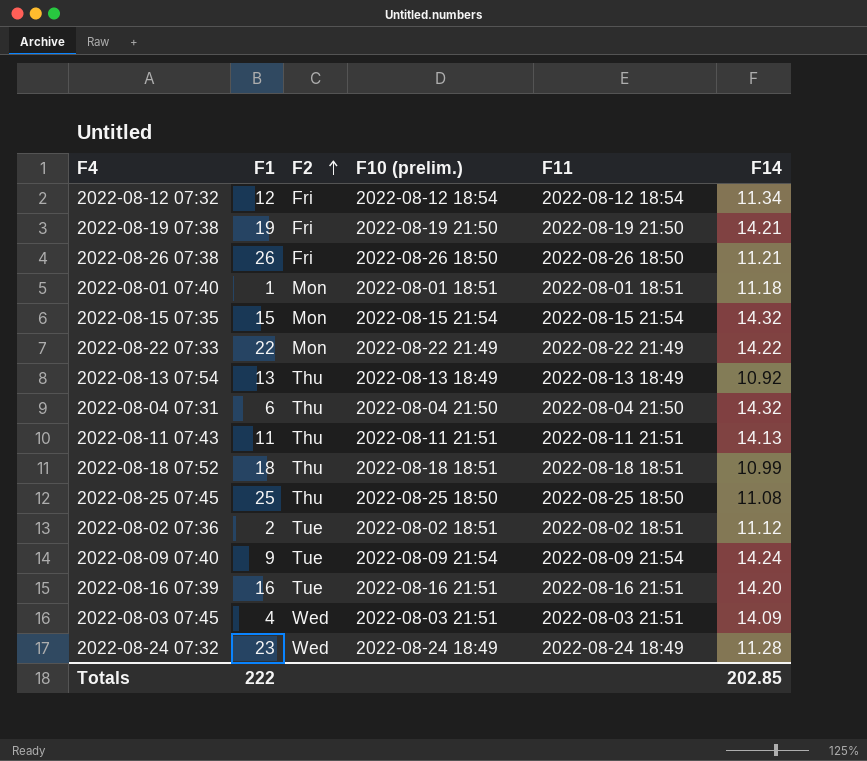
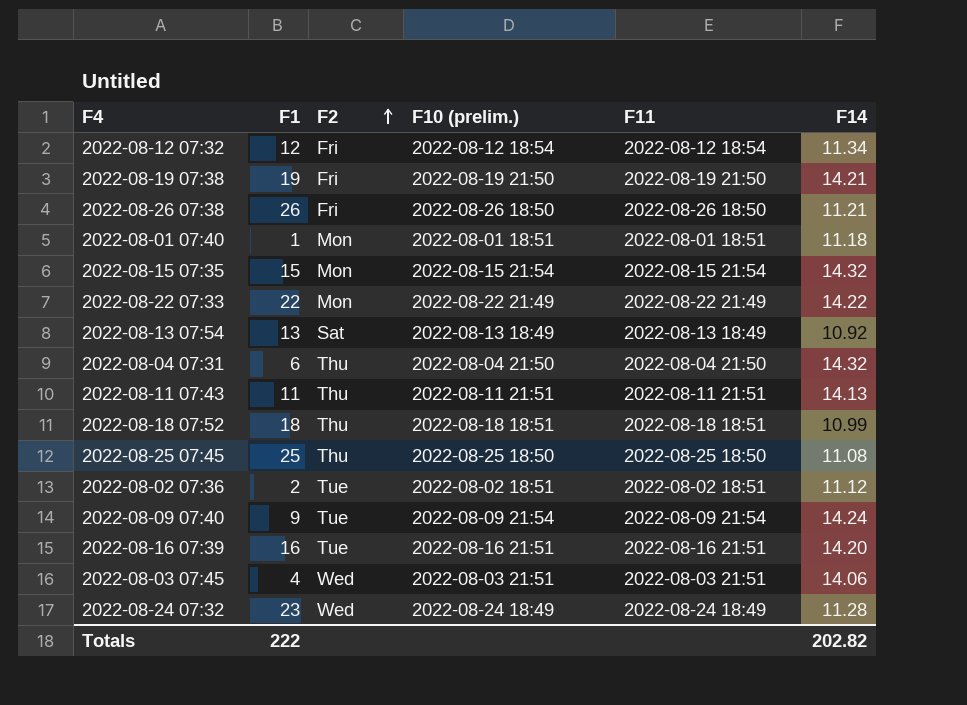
2022-08-13 07:54 | F2: Thu -> Sat
2022-08-03 07:45 | F14: 14.09 -> 14.06
Totals | F14: 202.85 -> 202.82

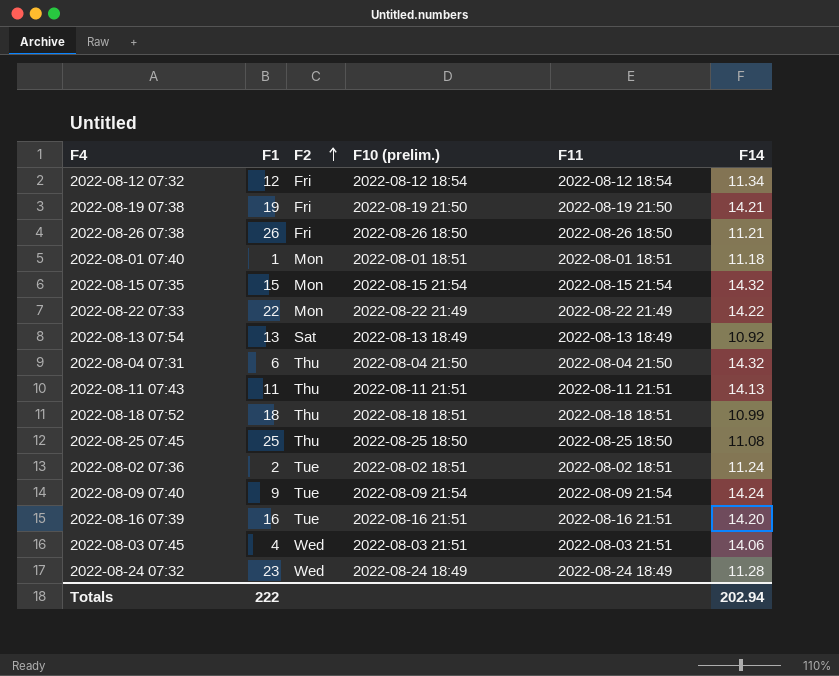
2022-08-02 07:36 | F14: 11.12 -> 11.24
Totals | F14: 202.82 -> 202.94

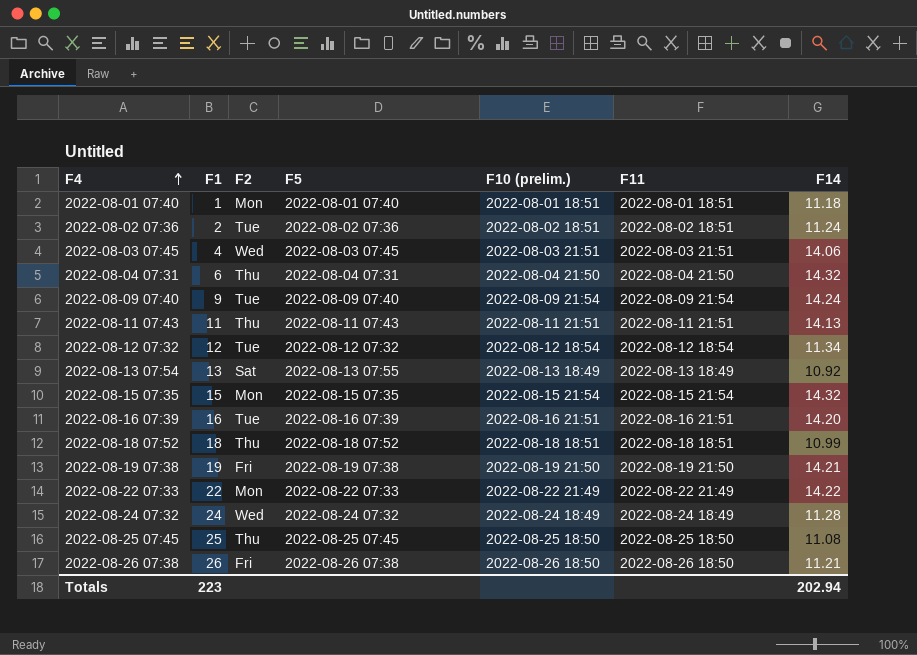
row order: F2 ascending -> F4 ascending
column F5 | position: none -> 4
2022-08-12 07:32 | F2: Fri -> Tue
2022-08-24 07:32 | F1: 23 -> 24
Totals | F1: 222 -> 223

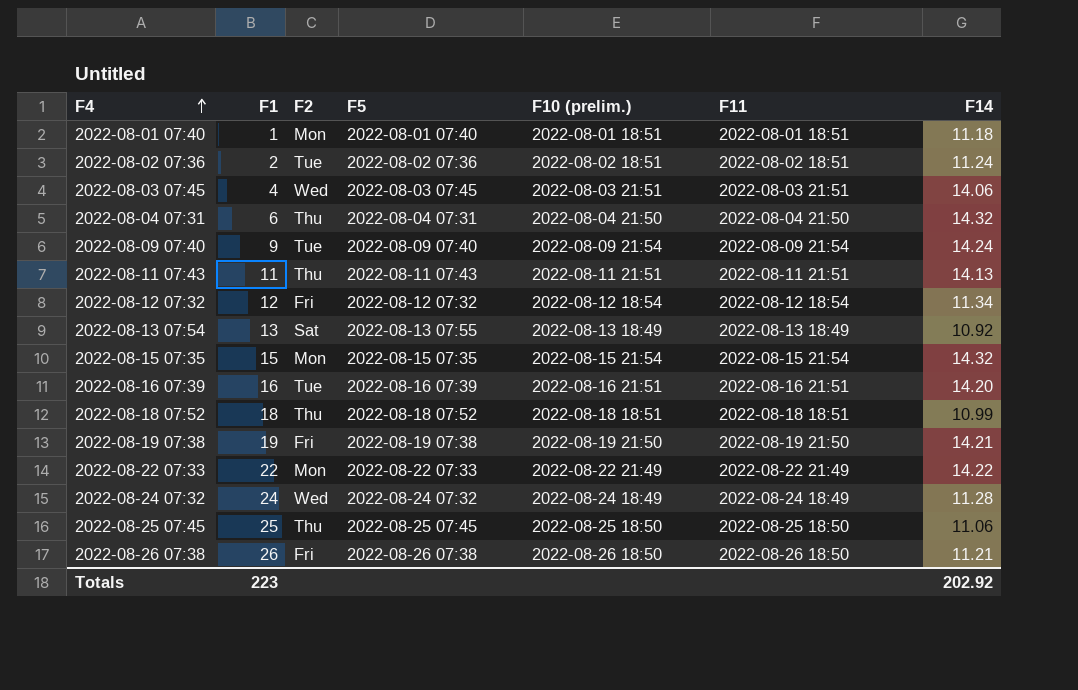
2022-08-12 07:32 | F2: Tue -> Fri
2022-08-25 07:45 | F14: 11.08 -> 11.06
Totals | F14: 202.94 -> 202.92

